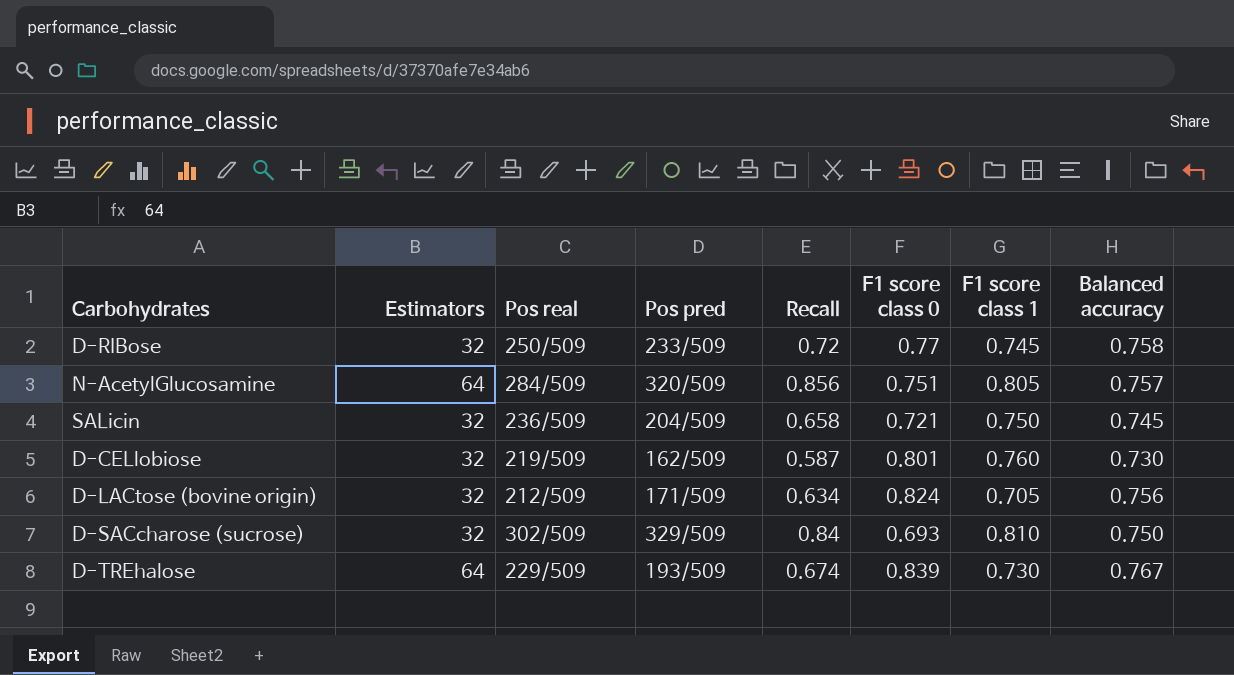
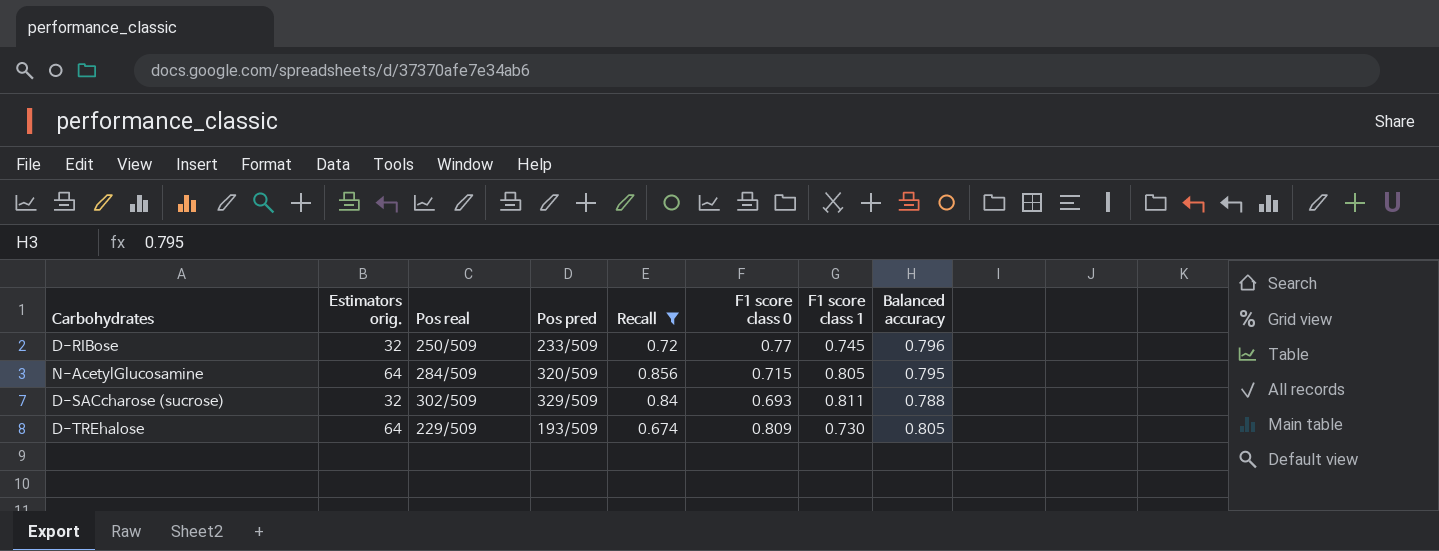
filter: none -> Recall >= 0.674
column name: Estimators -> Estimators orig.
D-RIBose | Balanced accuracy: 0.758 -> 0.796
N-AcetylGlucosamine | F1 score class 0: 0.751 -> 0.715
N-AcetylGlucosamine | Balanced accuracy: 0.757 -> 0.795
D-SACcharose (sucrose) | F1 score class 1: 0.810 -> 0.811
D-SACcharose (sucrose) | Balanced accuracy: 0.750 -> 0.788
D-TREhalose | F1 score class 0: 0.839 -> 0.809
D-TREhalose | Balanced accuracy: 0.767 -> 0.805

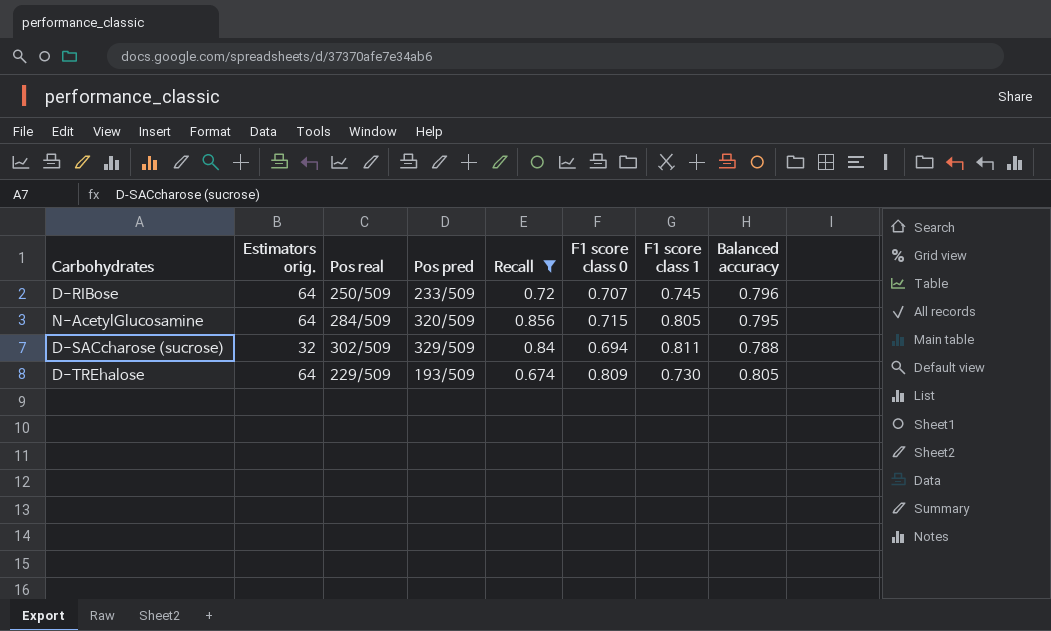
D-RIBose | Estimators orig.: 32 -> 64
D-RIBose | F1 score class 0: 0.77 -> 0.707
D-SACcharose (sucrose) | F1 score class 0: 0.693 -> 0.694

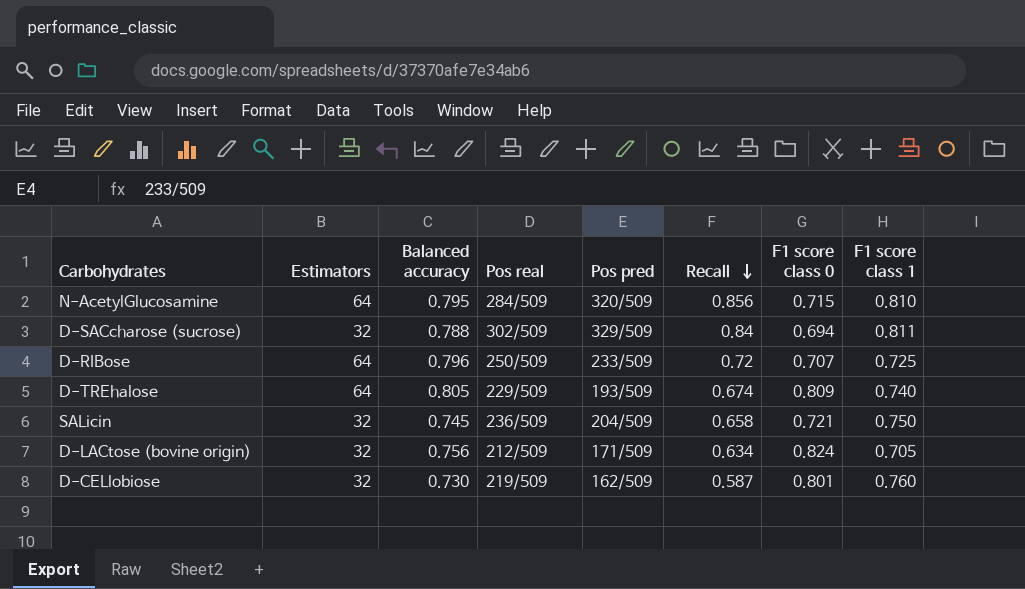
filter: Recall >= 0.674 -> none
row order: none -> Recall descending
column name: Estimators orig. -> Estimators
column Balanced accuracy | position: 8 -> 3
N-AcetylGlucosamine | F1 score class 1: 0.805 -> 0.810
D-RIBose | F1 score class 1: 0.745 -> 0.725
D-TREhalose | F1 score class 1: 0.730 -> 0.740

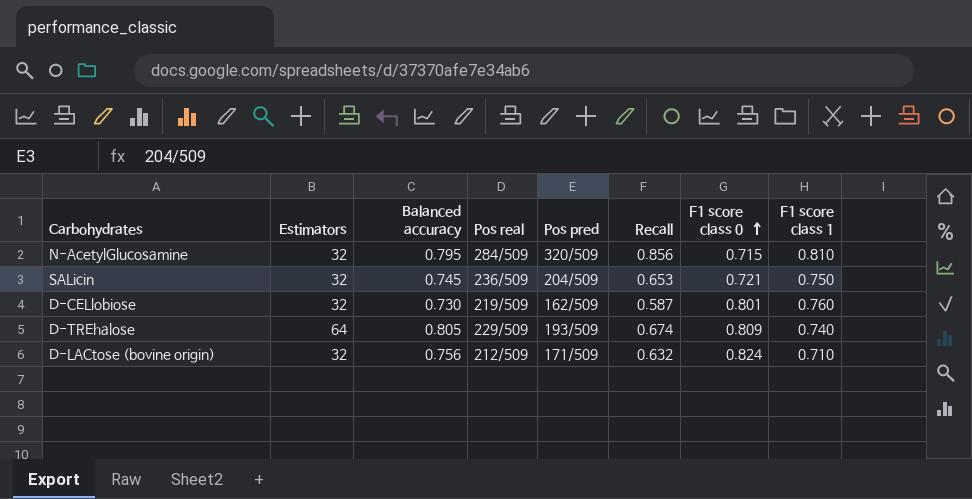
row order: Recall descending -> F1 score class 0 ascending
row D-SACcharose (sucrose): 32 | 0.788 | 302/509 | 329/509 | 0.84 | 0.694 | 0.811 -> none
row D-RIBose: 64 | 0.796 | 250/509 | 233/509 | 0.72 | 0.707 | 0.725 -> none
N-AcetylGlucosamine | Estimators: 64 -> 32
SALicin | Recall: 0.658 -> 0.653
D-LACtose (bovine origin) | Recall: 0.634 -> 0.632
D-LACtose (bovine origin) | F1 score class 1: 0.705 -> 0.710

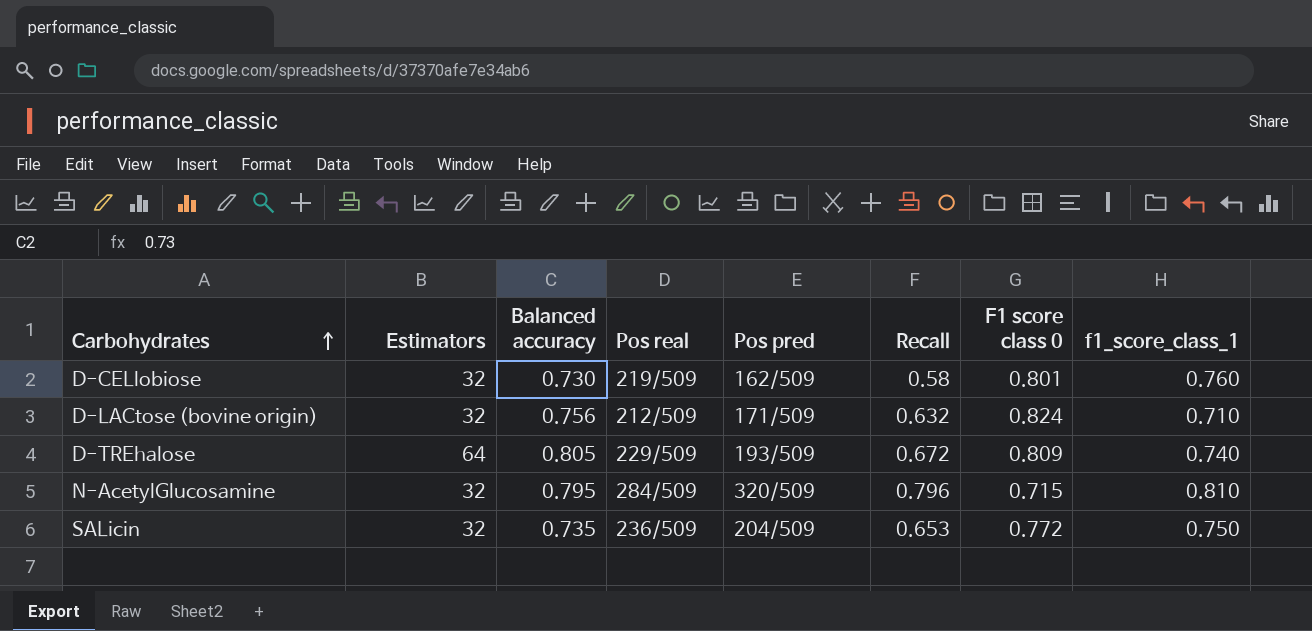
row order: F1 score class 0 ascending -> Carbohydrates ascending
column name: F1 score class 1 -> f1_score_class_1
D-CELlobiose | Recall: 0.587 -> 0.58
D-TREhalose | Recall: 0.674 -> 0.672
N-AcetylGlucosamine | Recall: 0.856 -> 0.796
SALicin | Balanced accuracy: 0.745 -> 0.735
SALicin | F1 score class 0: 0.721 -> 0.772

